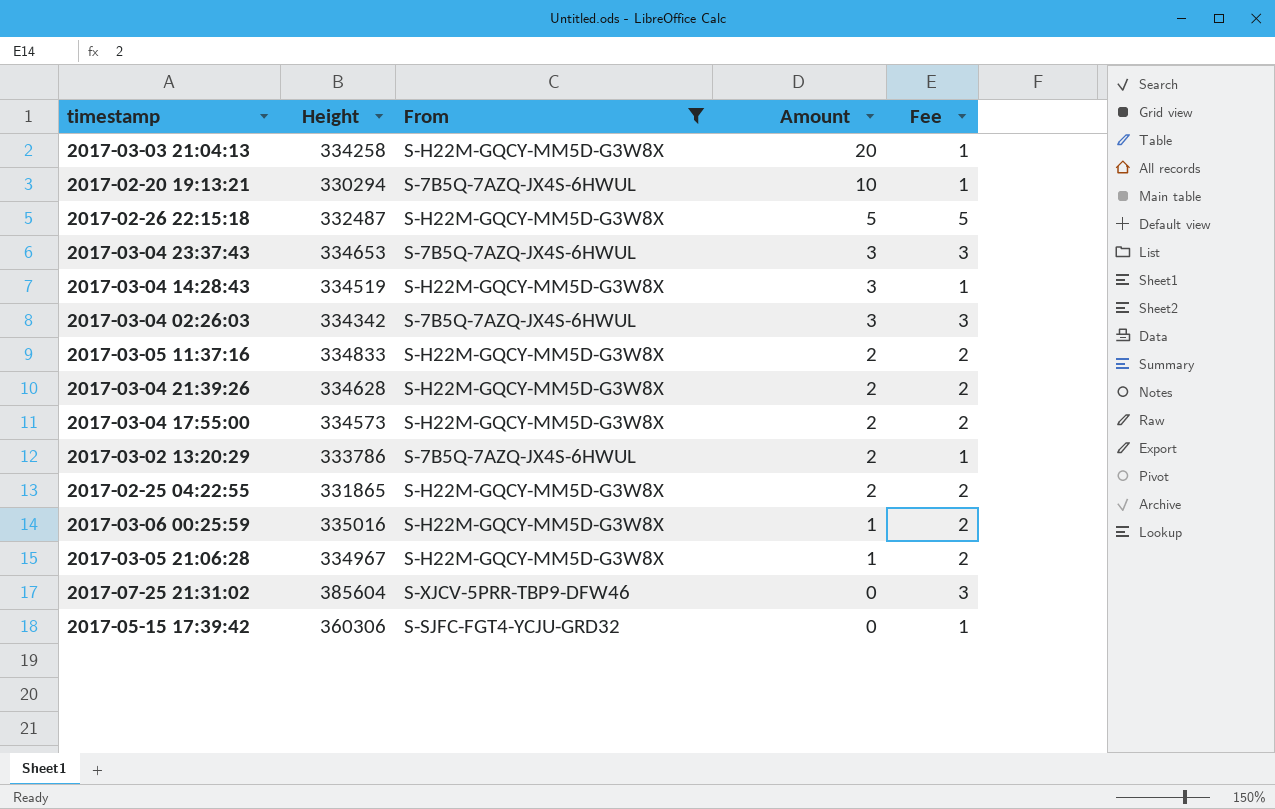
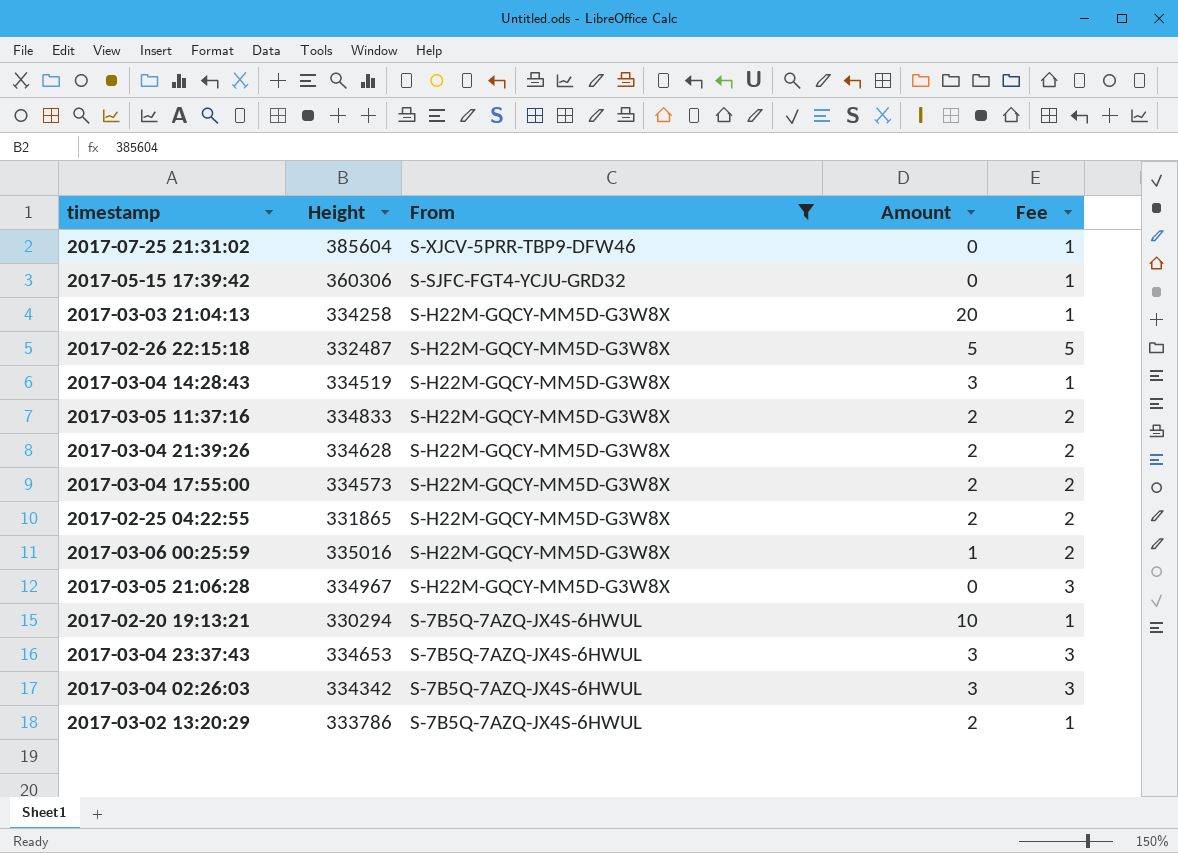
row order: Amount descending -> From descending
2017-07-25 21:31:02 | Fee: 3 -> 1
2017-03-05 21:06:28 | Amount: 1 -> 0
2017-03-05 21:06:28 | Fee: 2 -> 3

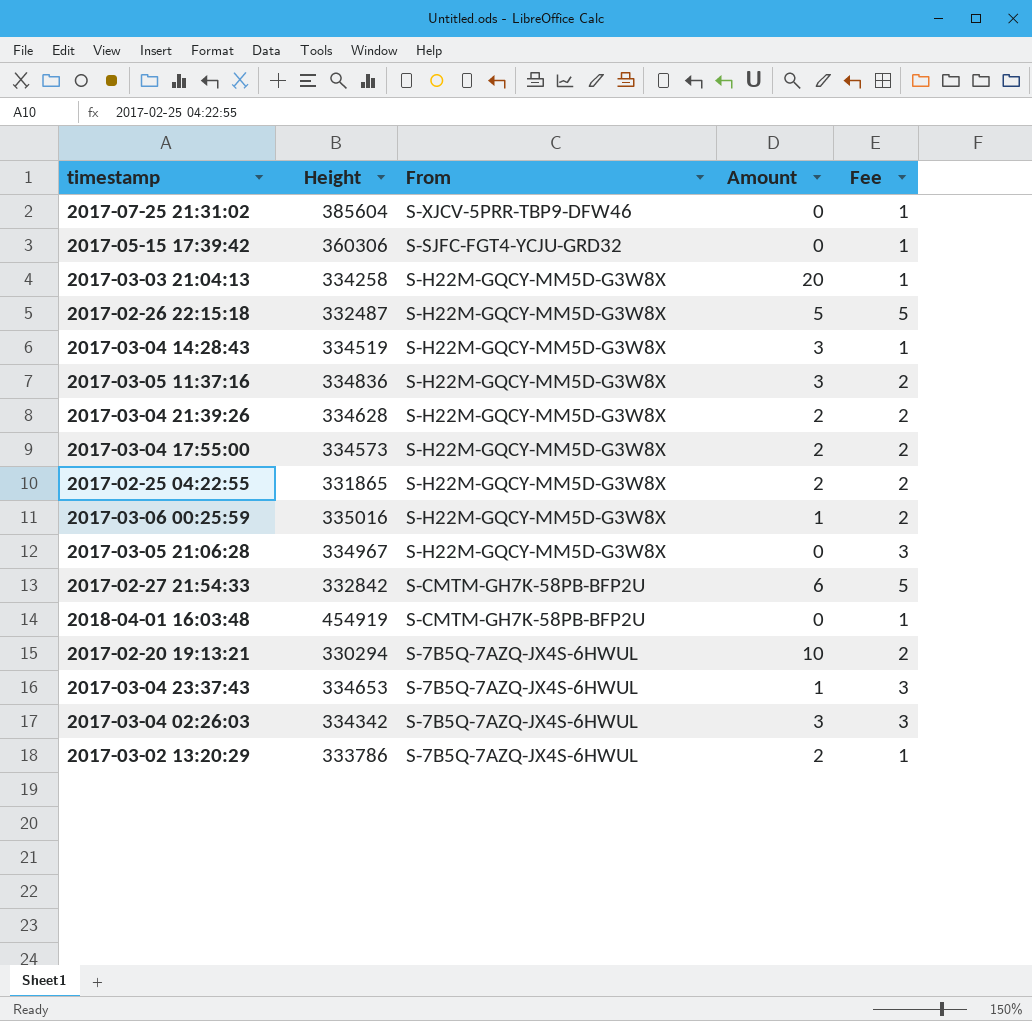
filter: From != S-CMTM-GH7K-58PB-BFP2U -> none
2017-03-05 11:37:16 | Height: 334833 -> 334836
2017-03-05 11:37:16 | Amount: 2 -> 3
2017-02-20 19:13:21 | Fee: 1 -> 2
2017-03-04 23:37:43 | Amount: 3 -> 1

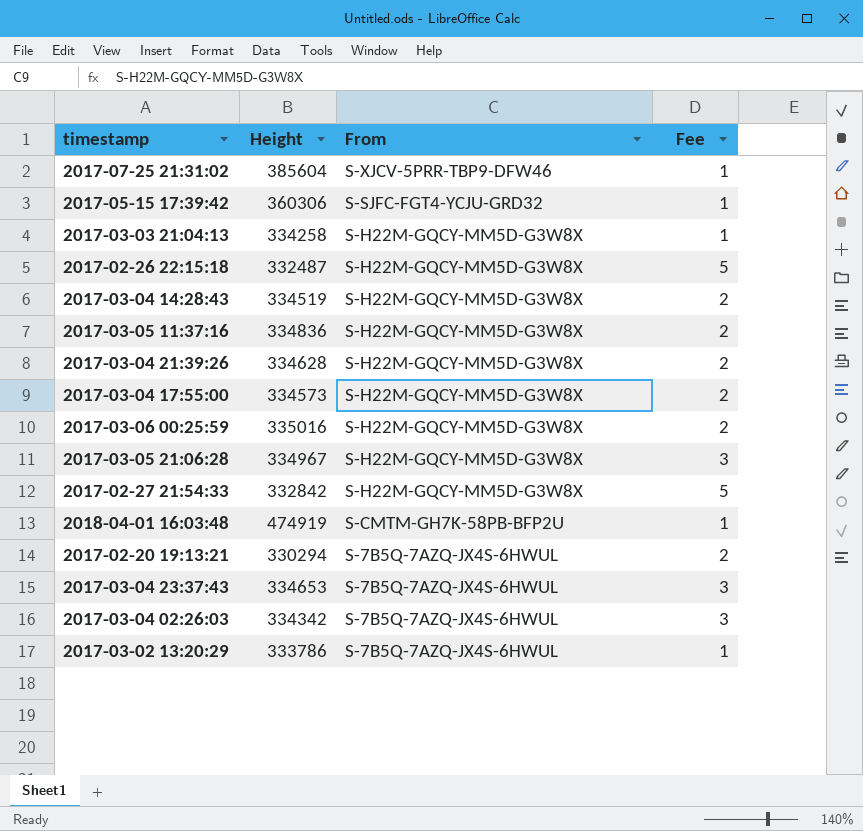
column Amount | position: 4 -> none
row 2017-02-25 04:22:55: 331865 | S-H22M-GQCY-MM5D-G3W8X | 2 | 2 -> none
2017-03-04 14:28:43 | Fee: 1 -> 2
2017-02-27 21:54:33 | From: S-CMTM-GH7K-58PB-BFP2U -> S-H22M-GQCY-MM5D-G3W8X
2018-04-01 16:03:48 | Height: 454919 -> 474919

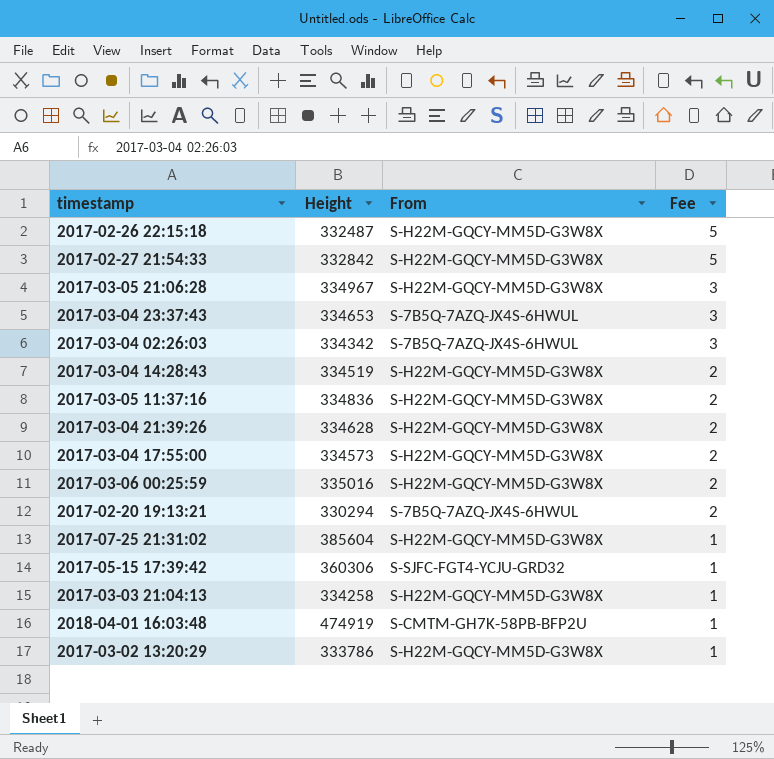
row order: From descending -> Fee descending
2017-07-25 21:31:02 | From: S-XJCV-5PRR-TBP9-DFW46 -> S-H22M-GQCY-MM5D-G3W8X
2017-03-02 13:20:29 | From: S-7B5Q-7AZQ-JX4S-6HWUL -> S-H22M-GQCY-MM5D-G3W8X

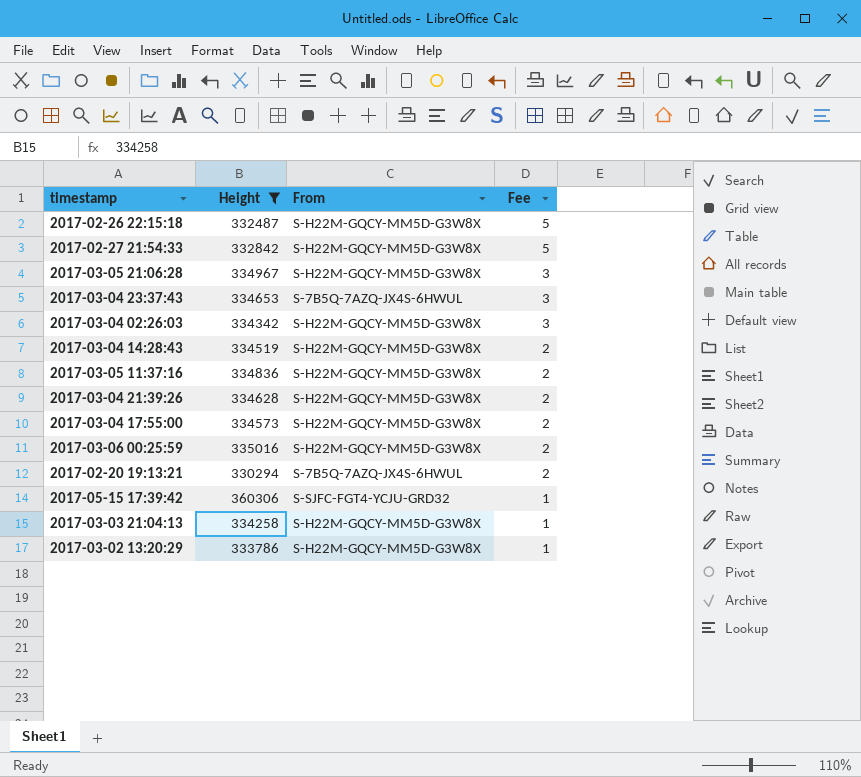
filter: none -> Height <= 360306
2017-03-04 02:26:03 | From: S-7B5Q-7AZQ-JX4S-6HWUL -> S-H22M-GQCY-MM5D-G3W8X

